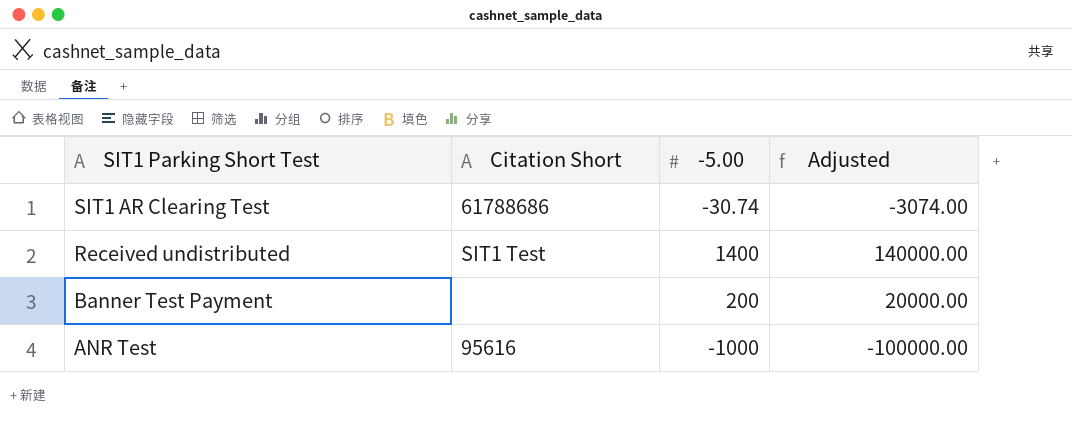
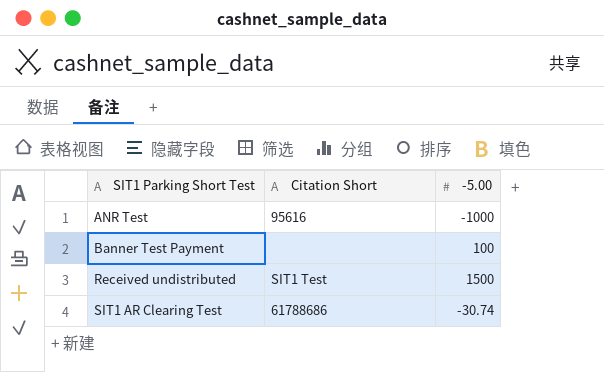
row order: SIT1 Parking Short Test descending -> SIT1 Parking Short Test ascending
column Adjusted | formula: [-5.00] * 100 -> none
Banner Test Payment | -5.00: 200 -> 100
Received undistributed | -5.00: 1400 -> 1500

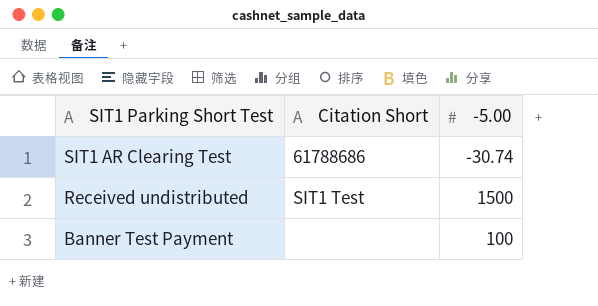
row order: SIT1 Parking Short Test ascending -> SIT1 Parking Short Test descending
row ANR Test: 95616 | -1000 -> none

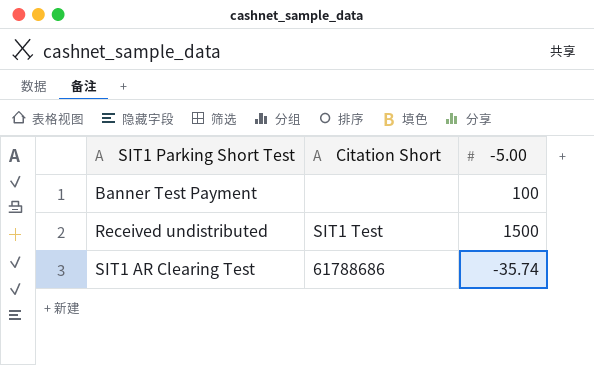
row order: SIT1 Parking Short Test descending -> SIT1 Parking Short Test ascending
SIT1 AR Clearing Test | -5.00: -30.74 -> -35.74

